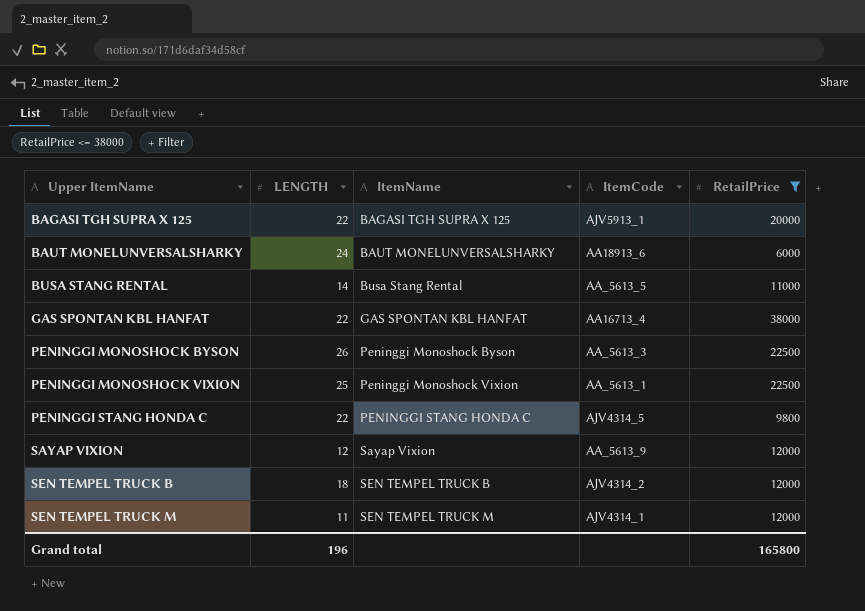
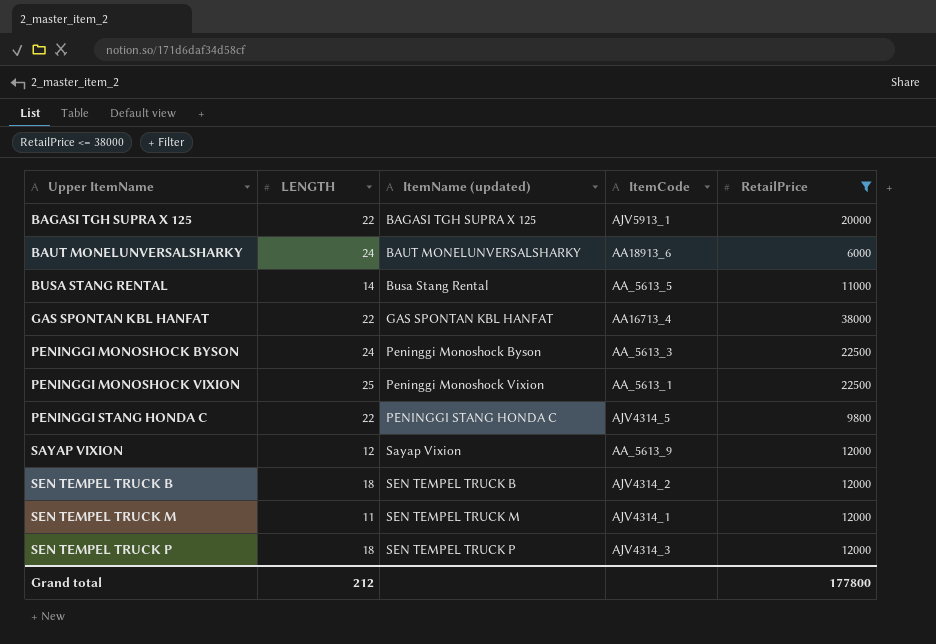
column name: ItemName -> ItemName (updated)
PENINGGI MONOSHOCK BYSON | LENGTH: 26 -> 24
row SEN TEMPEL TRUCK P: none -> 18 | SEN TEMPEL TRUCK P | AJV4314_3 | 12000
Grand total | LENGTH: 196 -> 212
Grand total | RetailPrice: 165800 -> 177800

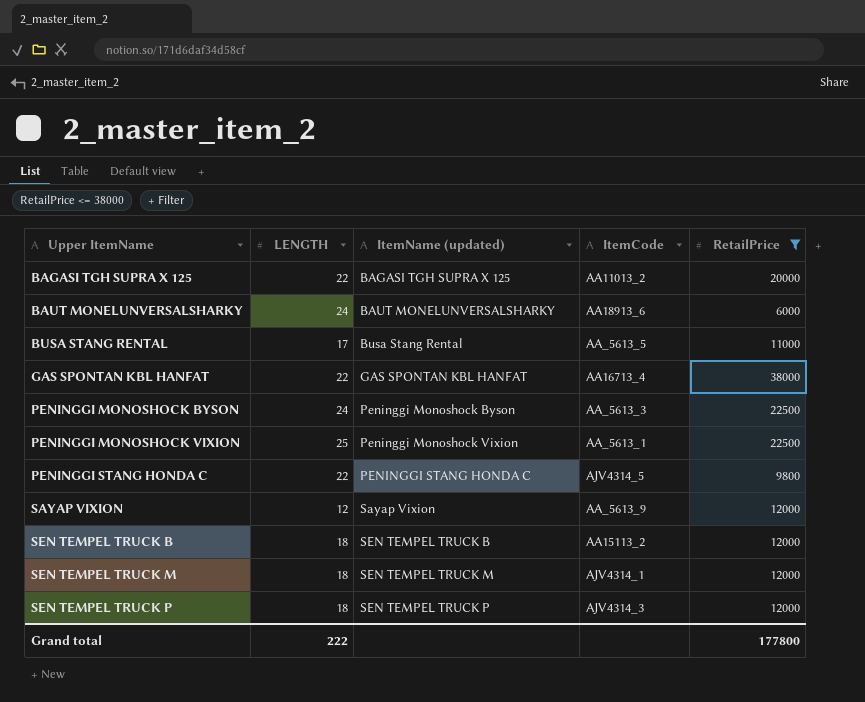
BAGASI TGH SUPRA X 125 | ItemCode: AJV5913_1 -> AA11013_2
BUSA STANG RENTAL | LENGTH: 14 -> 17
SEN TEMPEL TRUCK B | ItemCode: AJV4314_2 -> AA15113_2
SEN TEMPEL TRUCK M | LENGTH: 11 -> 18
Grand total | LENGTH: 212 -> 222

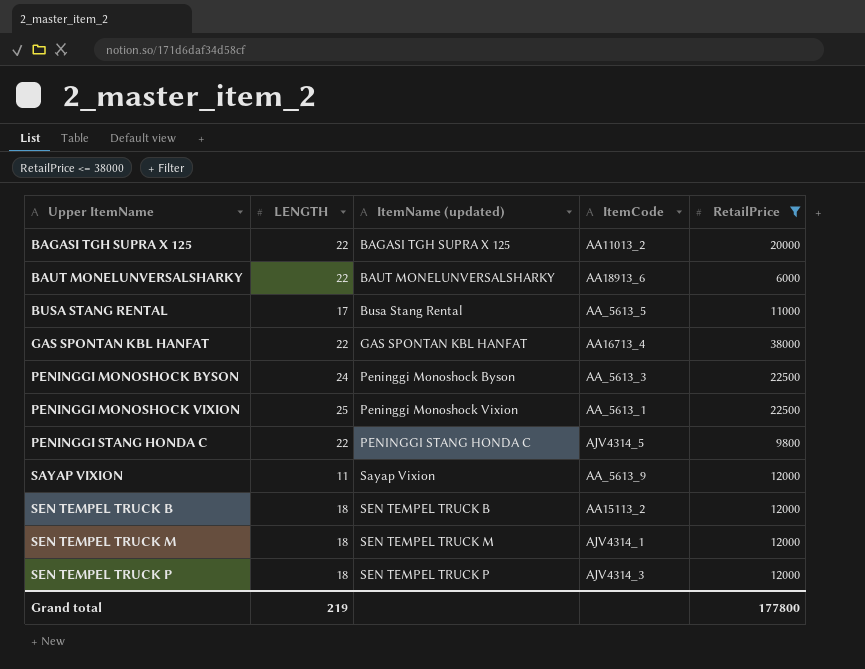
BAUT MONELUNVERSALSHARKY | LENGTH: 24 -> 22
SAYAP VIXION | LENGTH: 12 -> 11
Grand total | LENGTH: 222 -> 219

